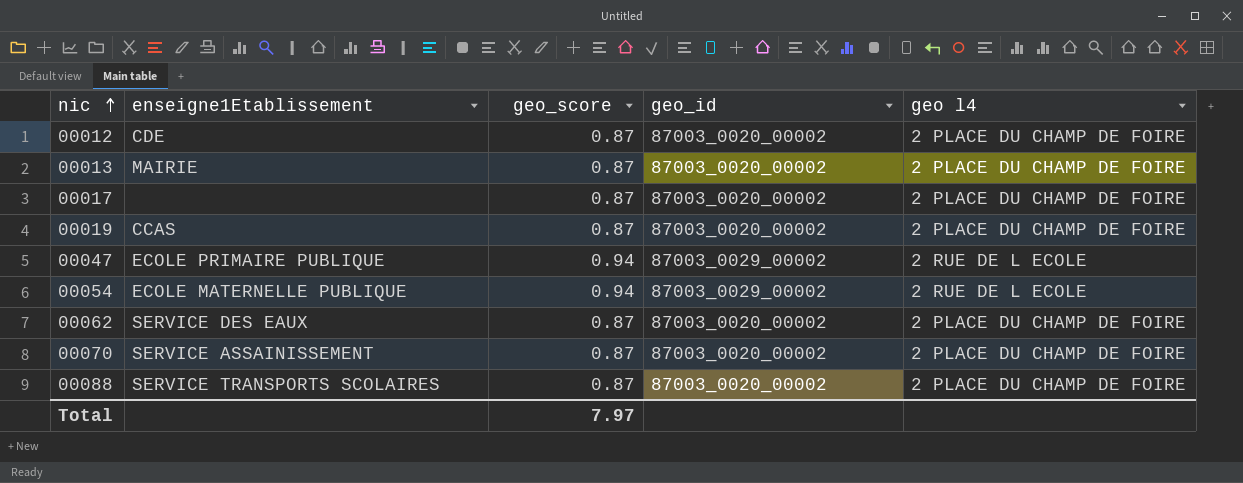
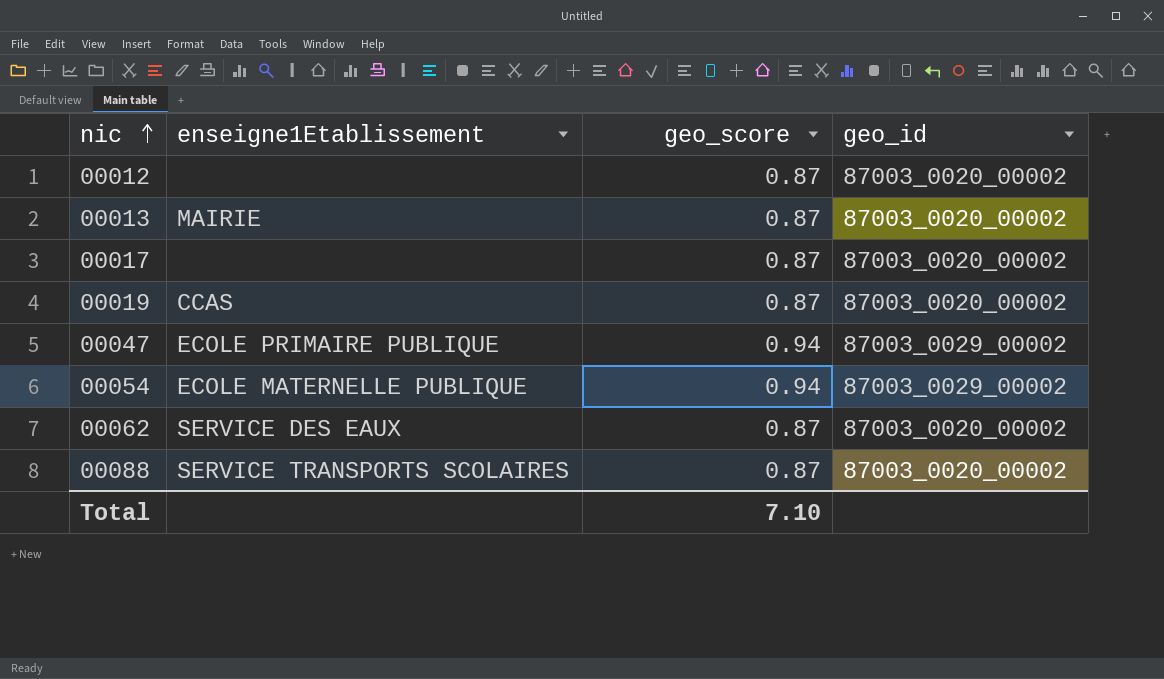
column geo l4 | position: 5 -> none
row 00070: SERVICE ASSAINISSEMENT | 0.87 | 87003_0020_00002 | 2 PLACE DU CHAMP DE FOIRE -> none
00012 | enseigne1Etablissement: CDE -> none
Total | geo_score: 7.97 -> 7.10

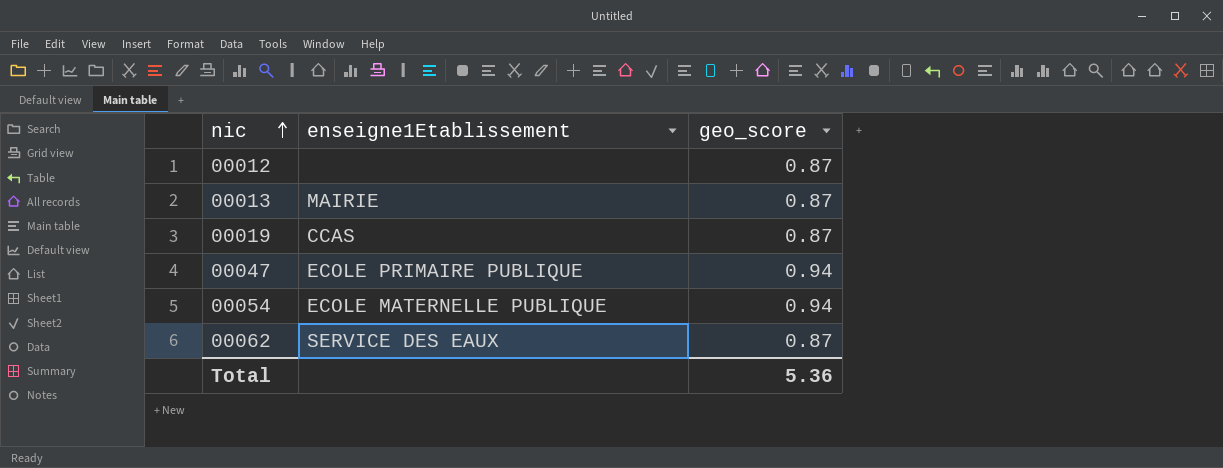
column geo_id | position: 4 -> none
row 00017: none | 0.87 | 87003_0020_00002 -> none
row 00088: SERVICE TRANSPORTS SCOLAIRES | 0.87 | 87003_0020_00002 -> none
Total | geo_score: 7.10 -> 5.36

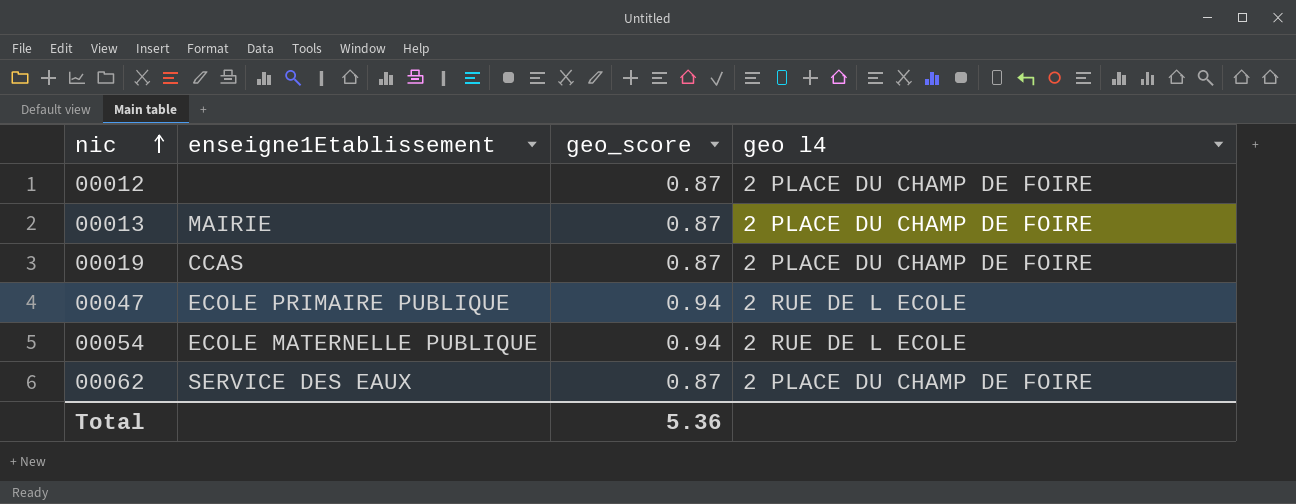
column geo l4 | position: none -> 4

